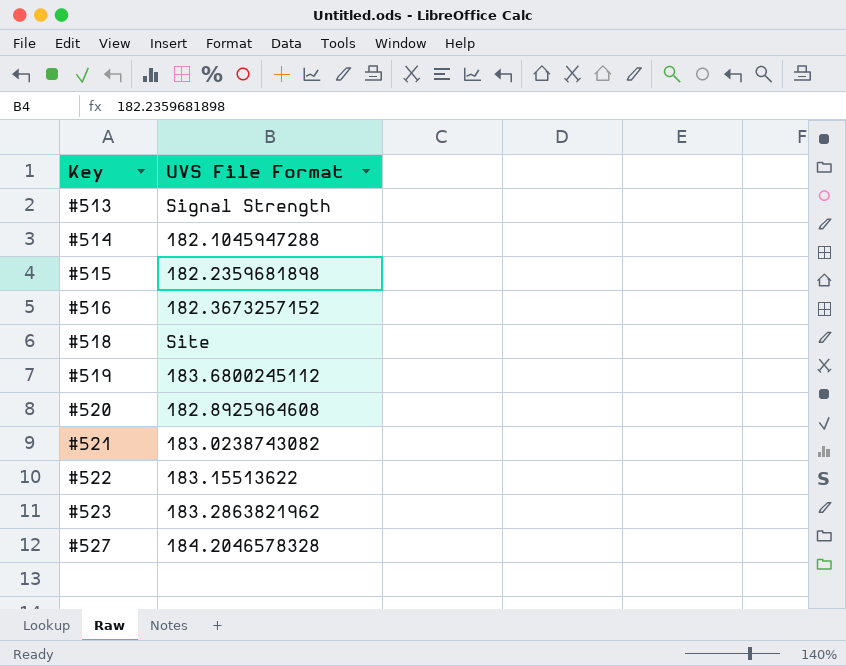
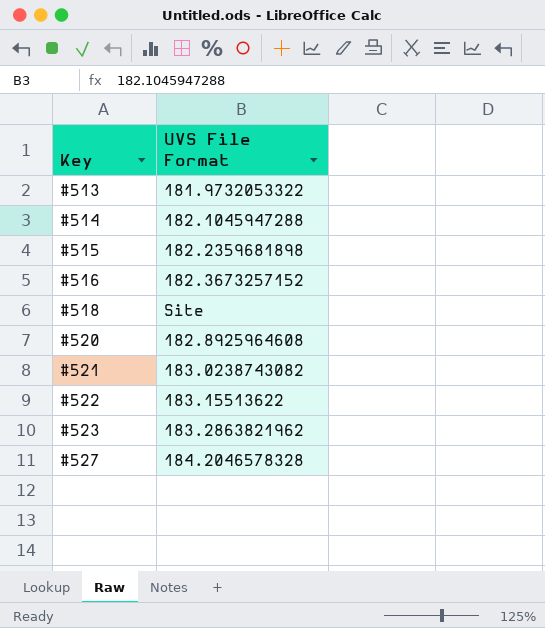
row #519: 183.6800245112 -> none
#513 | UVS File Format: Signal Strength -> 181.9732053322

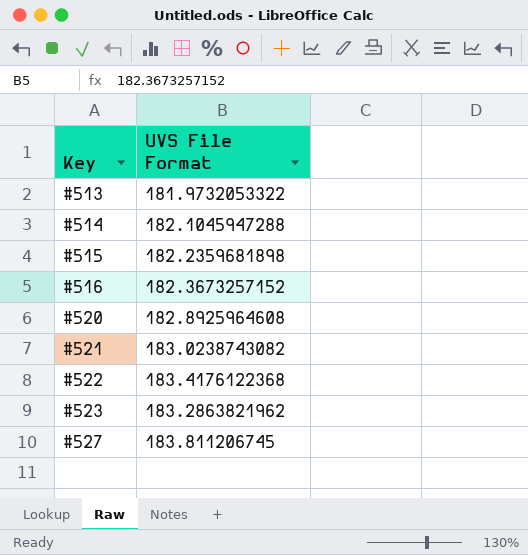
row #518: Site -> none
#522 | UVS File Format: 183.15513622 -> 183.4176122368
#527 | UVS File Format: 184.2046578328 -> 183.811206745

